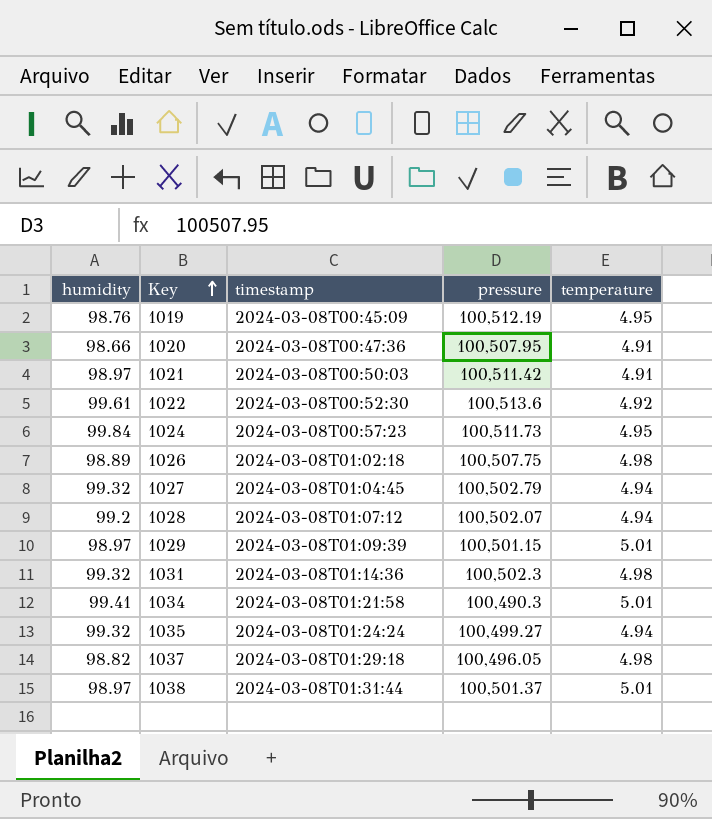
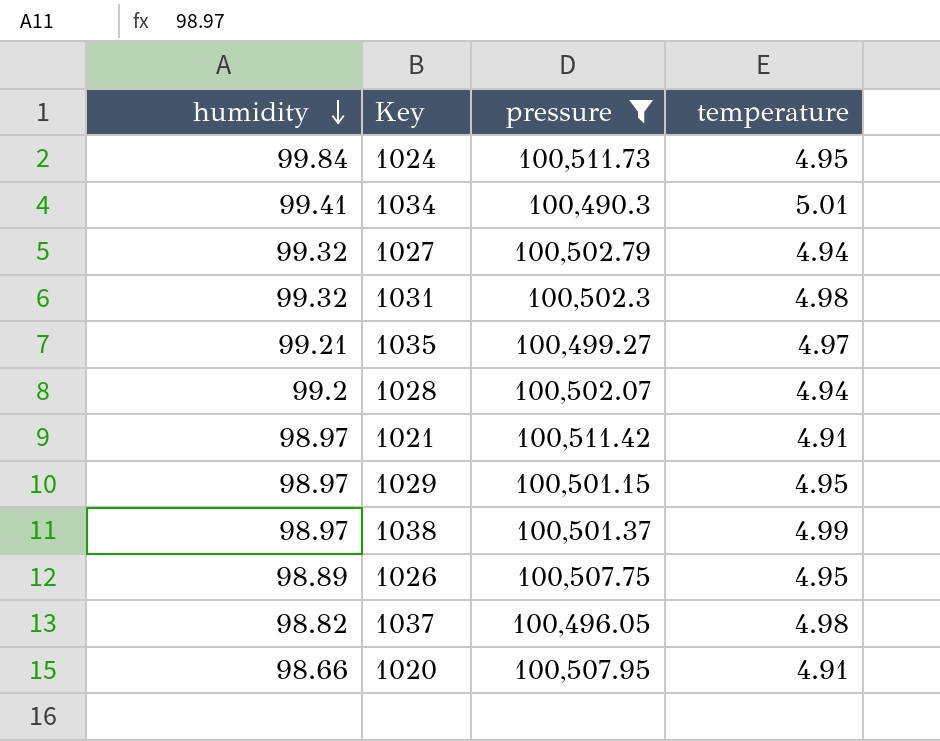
filter: none -> pressure <= 100,511.73
row order: Key ascending -> humidity descending
column timestamp | position: 3 -> none
1035 | humidity: 99.32 -> 99.21
1035 | temperature: 4.94 -> 4.97
1029 | temperature: 5.01 -> 4.95
1038 | temperature: 5.01 -> 4.99
1026 | temperature: 4.98 -> 4.95

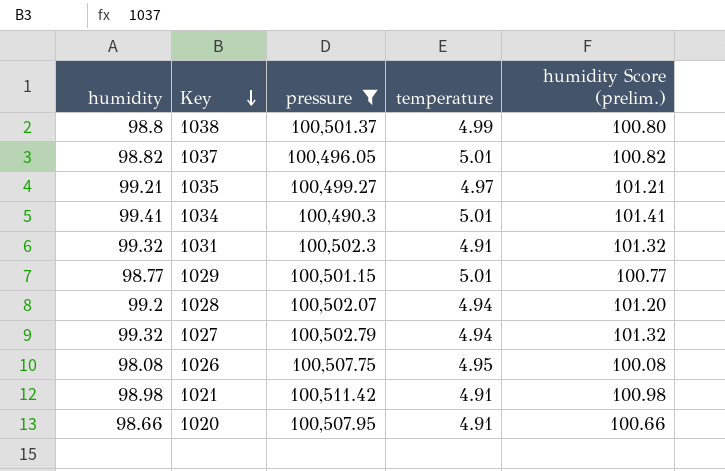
row order: humidity descending -> Key descending
column humidity Score (prelim.) | formula: none -> [humidity] + 2
row 1024: 99.84 | 100,511.73 | 4.95 -> none
1038 | humidity: 98.97 -> 98.8
1037 | temperature: 4.98 -> 5.01
1031 | temperature: 4.98 -> 4.91
1029 | humidity: 98.97 -> 98.77
1029 | temperature: 4.95 -> 5.01
1026 | humidity: 98.89 -> 98.08
1021 | humidity: 98.97 -> 98.98

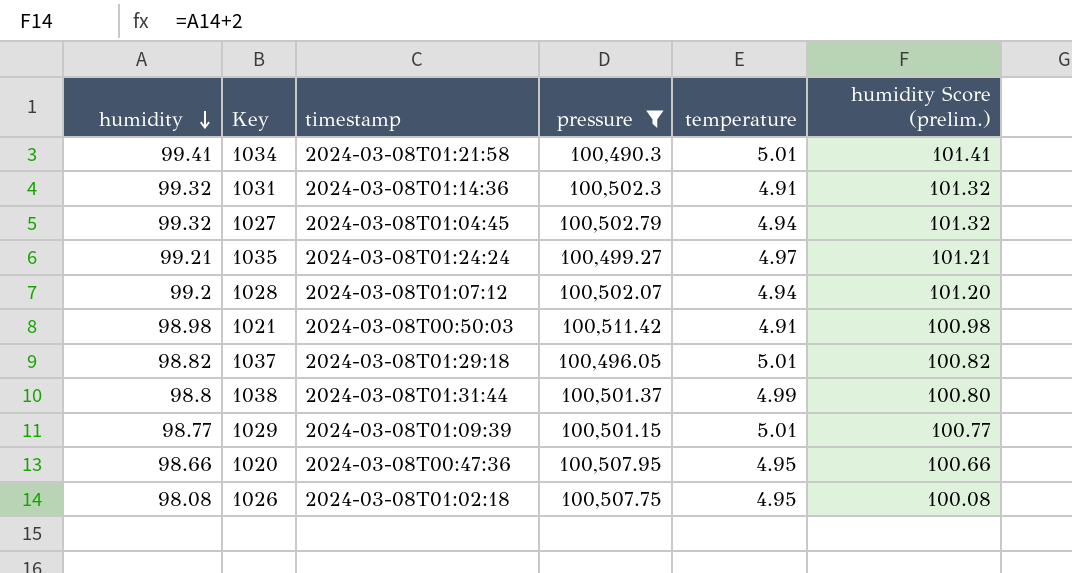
row order: Key descending -> humidity descending
column timestamp | position: none -> 3
1020 | temperature: 4.91 -> 4.95

